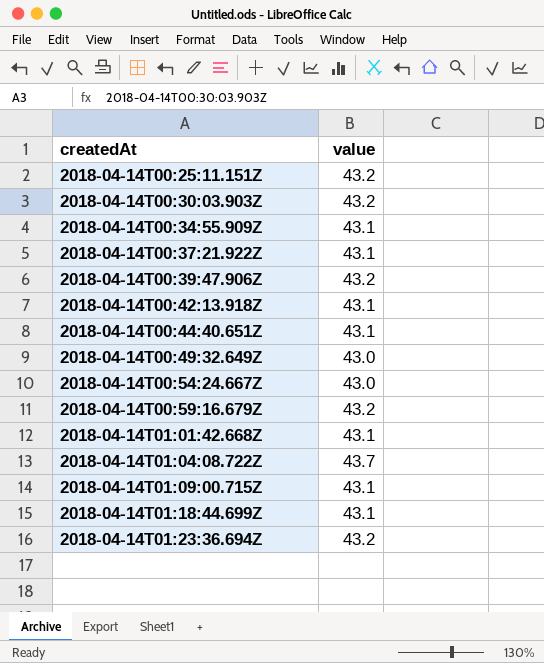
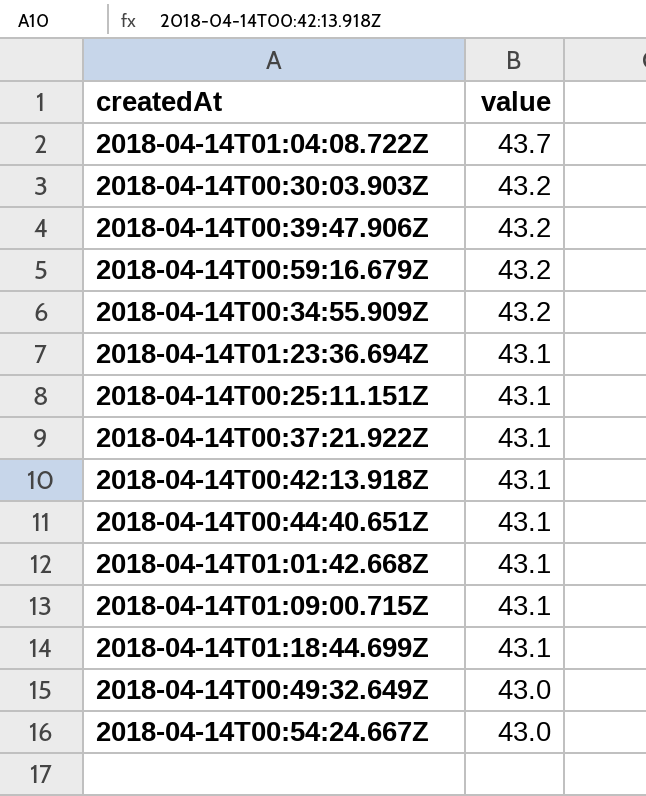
row order: createdAt ascending -> value descending
2018-04-14T00:34:55.909Z | value: 43.1 -> 43.2
2018-04-14T01:23:36.694Z | value: 43.2 -> 43.1
2018-04-14T00:25:11.151Z | value: 43.2 -> 43.1

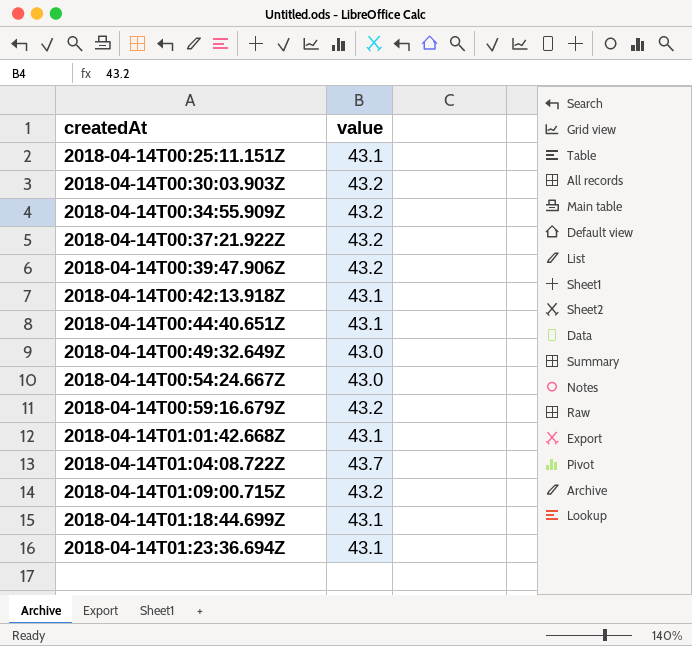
row order: value descending -> createdAt ascending
2018-04-14T00:37:21.922Z | value: 43.1 -> 43.2
2018-04-14T01:09:00.715Z | value: 43.1 -> 43.2

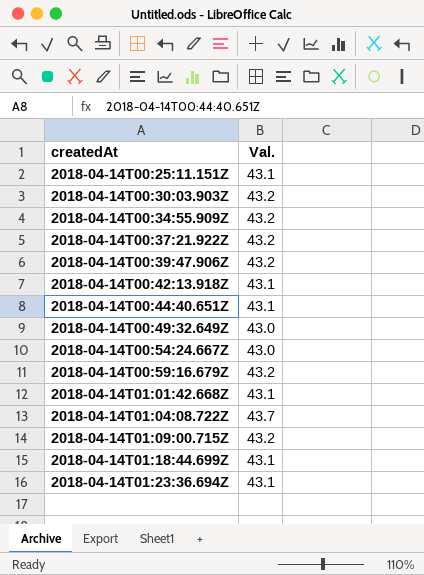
column name: value -> Val.

